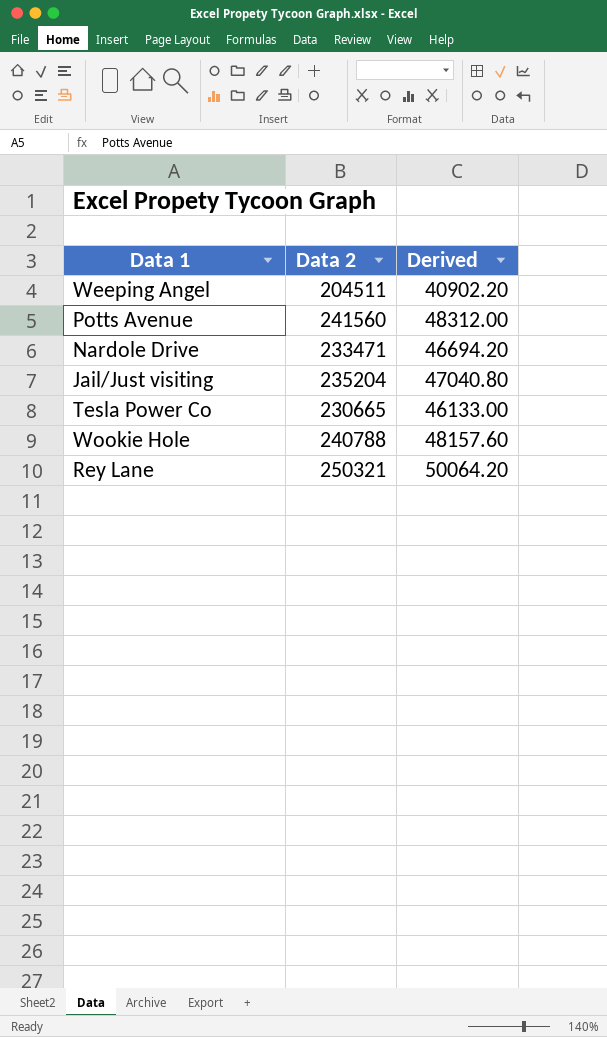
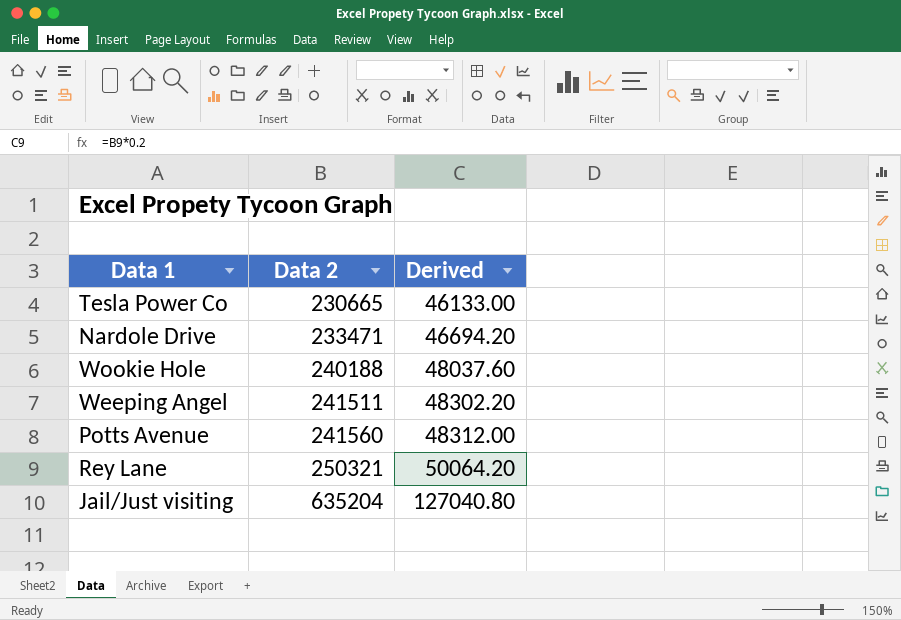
row order: none -> Data 2 ascending
Wookie Hole | Data 2: 240788 -> 240188
Wookie Hole | Derived: 48157.60 -> 48037.60
Weeping Angel | Data 2: 204511 -> 241511
Weeping Angel | Derived: 40902.20 -> 48302.20
Jail/Just visiting | Data 2: 235204 -> 635204
Jail/Just visiting | Derived: 47040.80 -> 127040.80

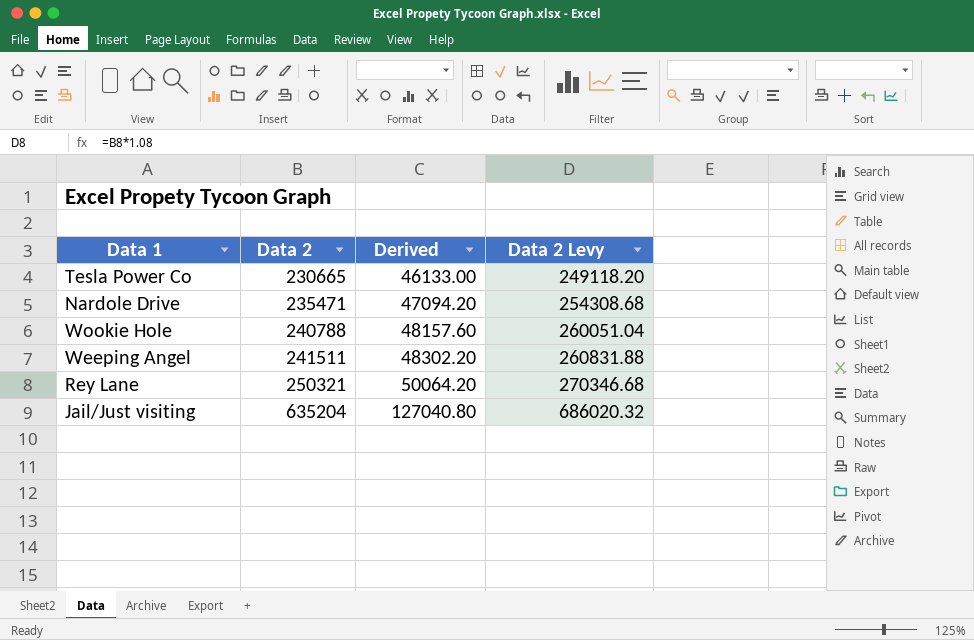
column Data 2 Levy | formula: none -> [Data 2] * 1.08
row Potts Avenue: 241560 | 48312.00 -> none
Nardole Drive | Data 2: 233471 -> 235471
Nardole Drive | Derived: 46694.20 -> 47094.20
Wookie Hole | Data 2: 240188 -> 240788
Wookie Hole | Derived: 48037.60 -> 48157.60

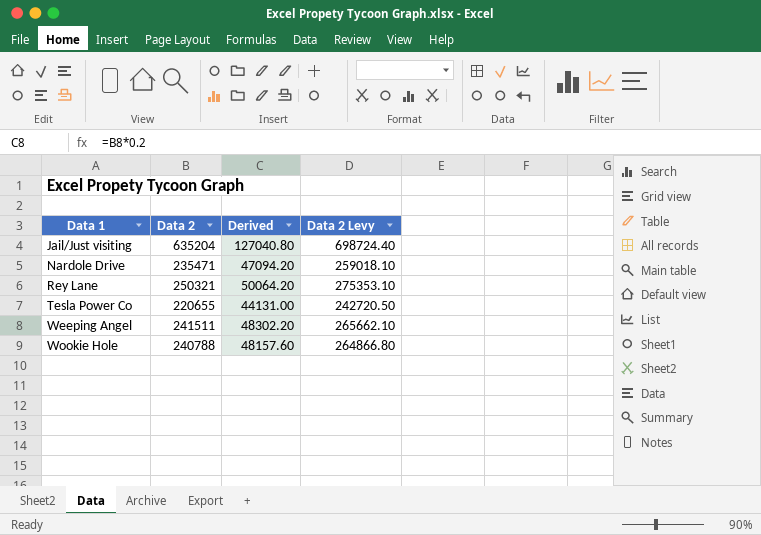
row order: Data 2 ascending -> Data 1 ascending
column Data 2 Levy | formula: [Data 2] * 1.08 -> [Data 2] * 1.1
Tesla Power Co | Data 2: 230665 -> 220655
Tesla Power Co | Derived: 46133.00 -> 44131.00

